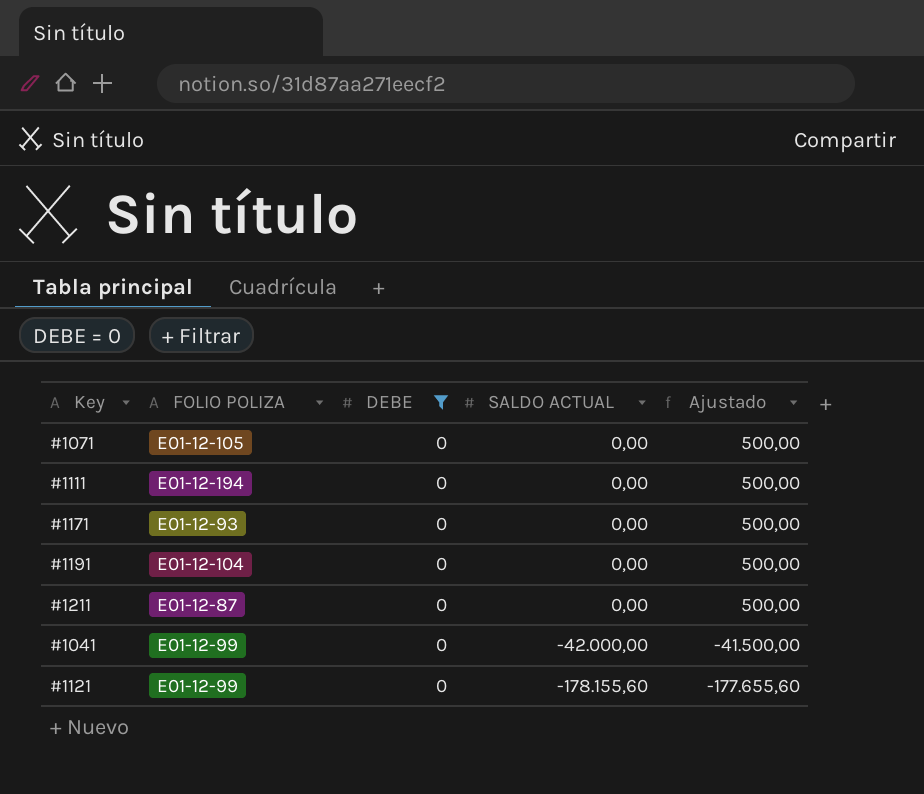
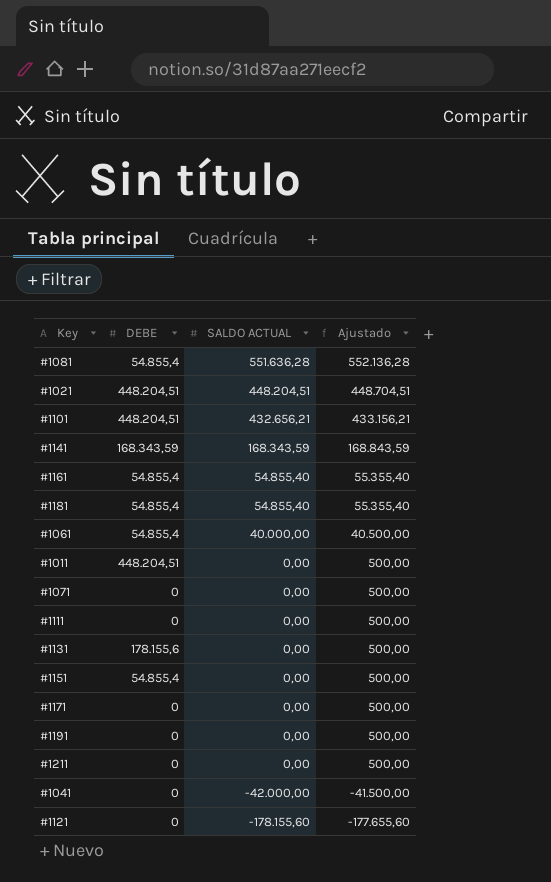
filter: DEBE = 0 -> none
column FOLIO POLIZA | position: 2 -> none

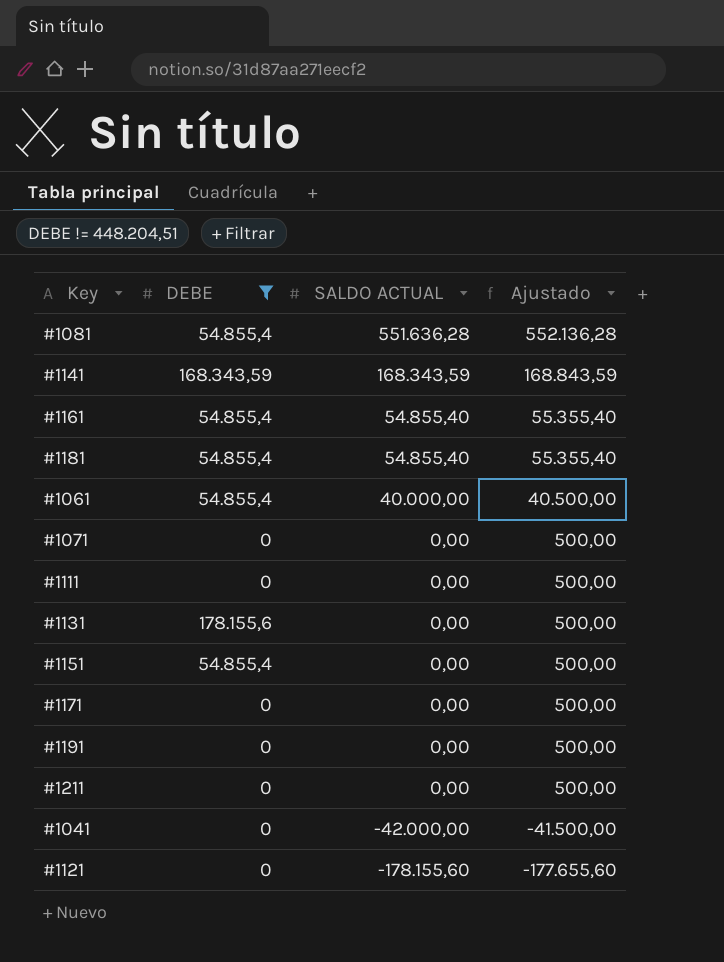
filter: none -> DEBE != 448.204,51

